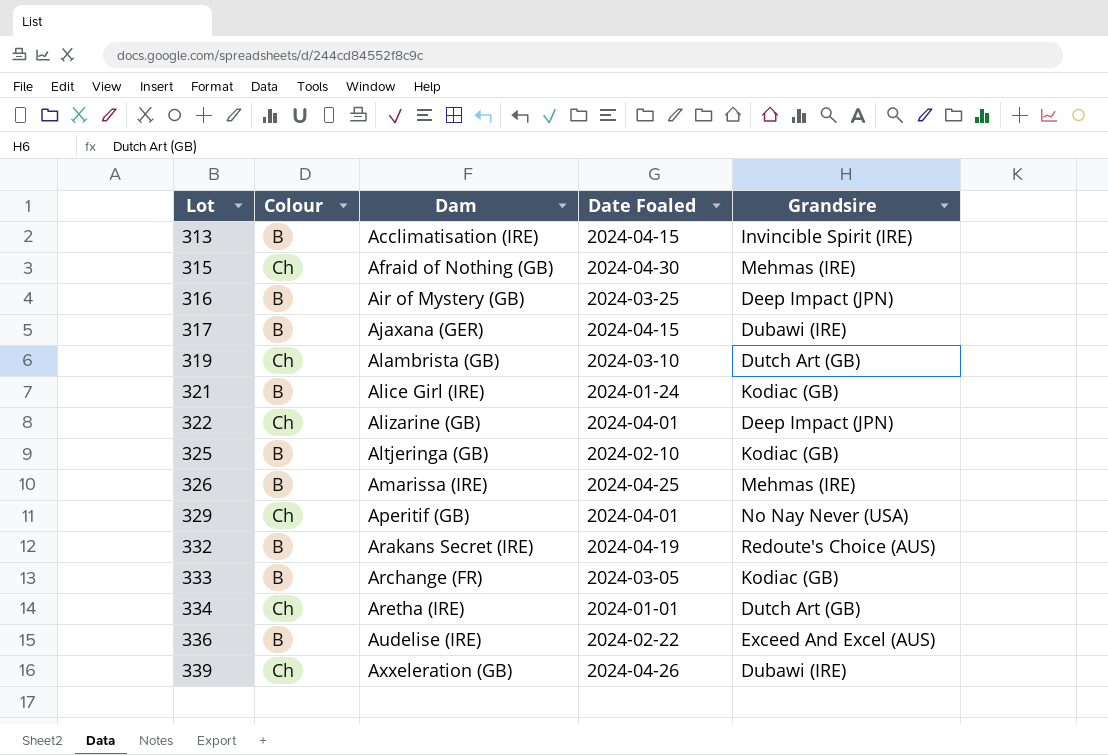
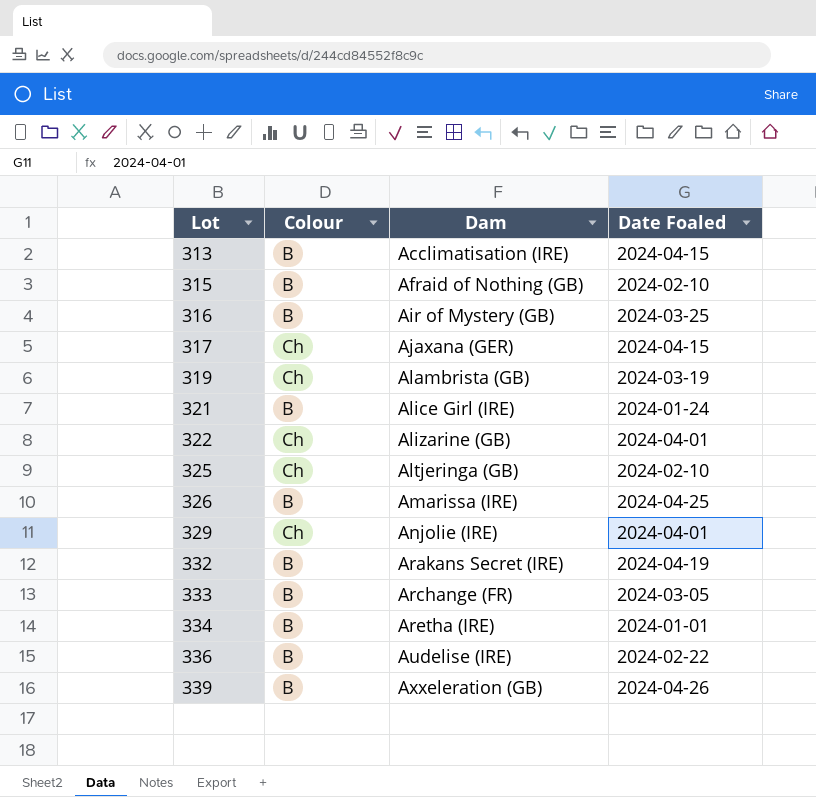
column Grandsire | position: 5 -> none
315 | Colour: Ch -> B
315 | Date Foaled: 2024-04-30 -> 2024-02-10
317 | Colour: B -> Ch
319 | Date Foaled: 2024-03-10 -> 2024-03-19
325 | Colour: B -> Ch
329 | Dam: Aperitif (GB) -> Anjolie (IRE)
334 | Colour: Ch -> B
339 | Colour: Ch -> B

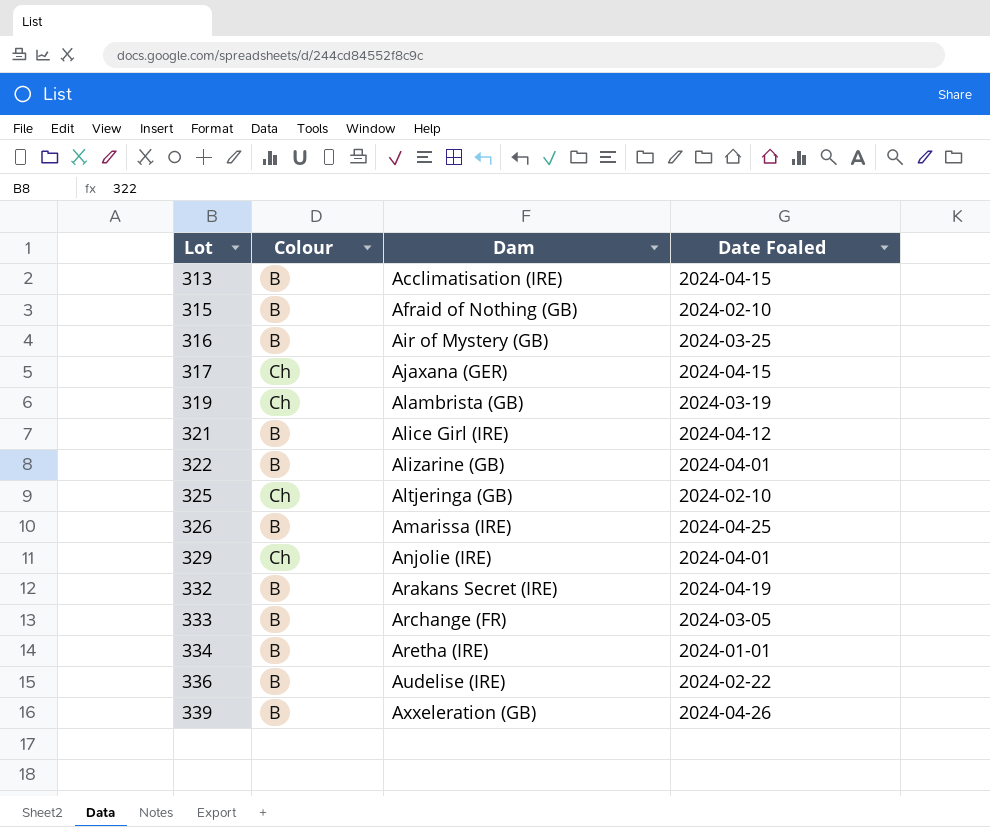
321 | Date Foaled: 2024-01-24 -> 2024-04-12
322 | Colour: Ch -> B

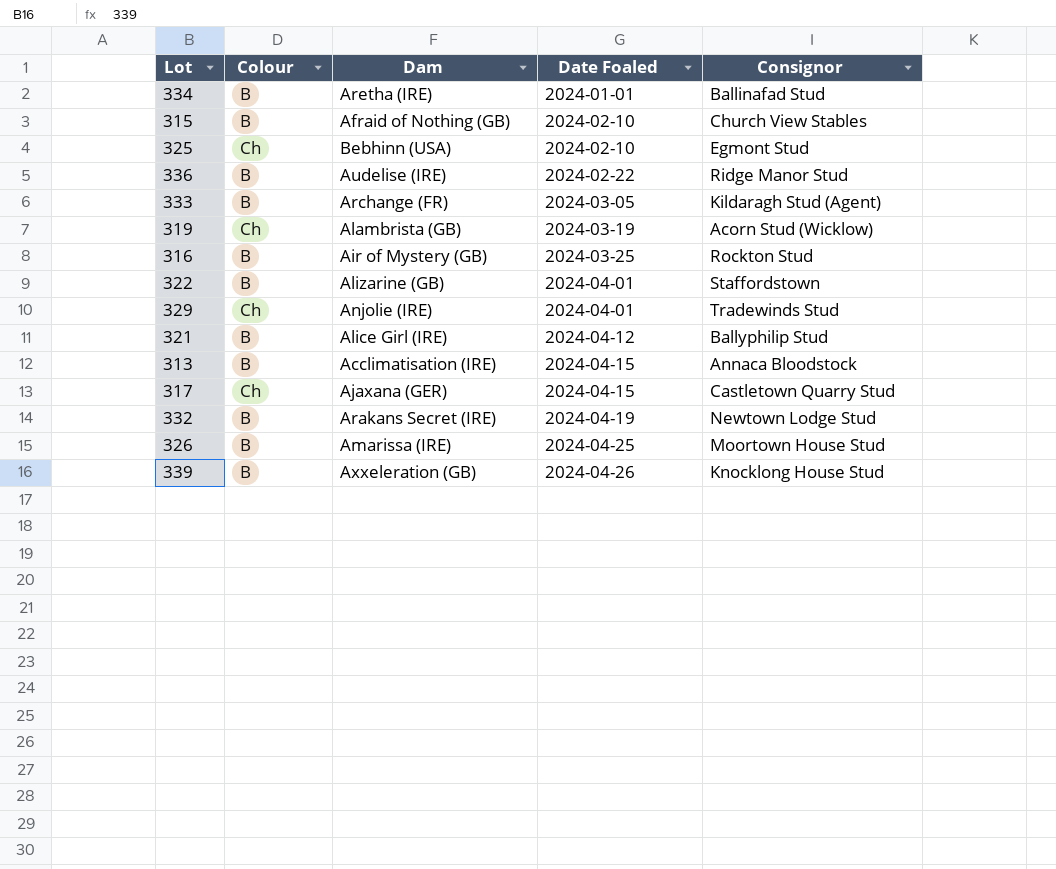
row order: Lot ascending -> Date Foaled ascending
column Consignor | position: none -> 5
325 | Dam: Altjeringa (GB) -> Bebhinn (USA)

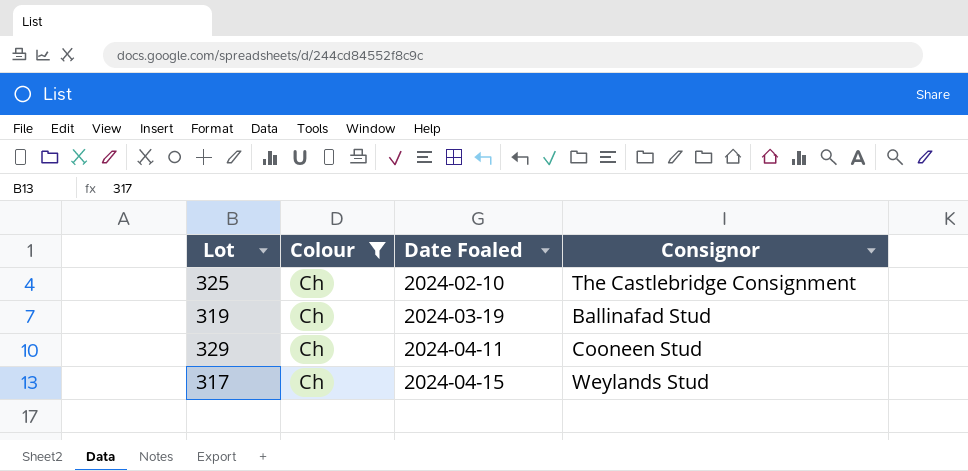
filter: none -> Colour = Ch
column Dam | position: 3 -> none
325 | Consignor: Egmont Stud -> The Castlebridge Consignment
319 | Consignor: Acorn Stud (Wicklow) -> Ballinafad Stud
329 | Date Foaled: 2024-04-01 -> 2024-04-11
329 | Consignor: Tradewinds Stud -> Cooneen Stud
317 | Consignor: Castletown Quarry Stud -> Weylands Stud

